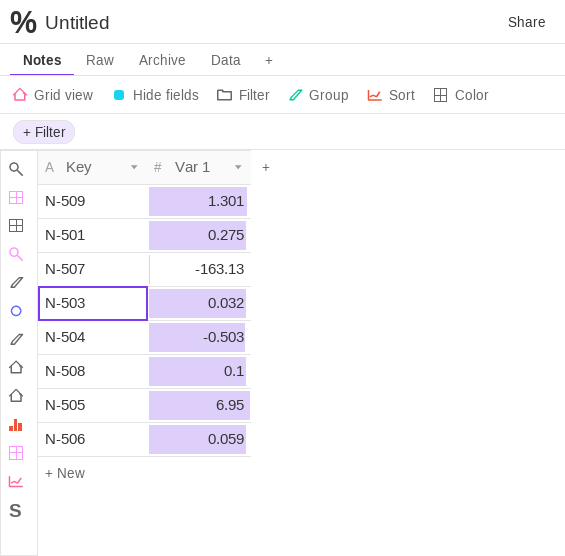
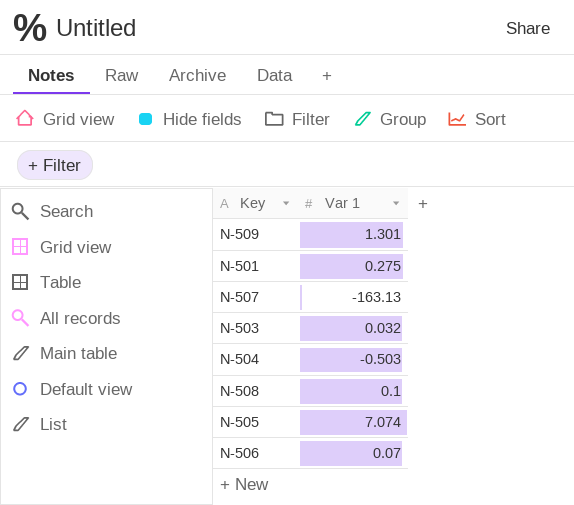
N-505 | Var 1: 6.95 -> 7.074
N-506 | Var 1: 0.059 -> 0.07

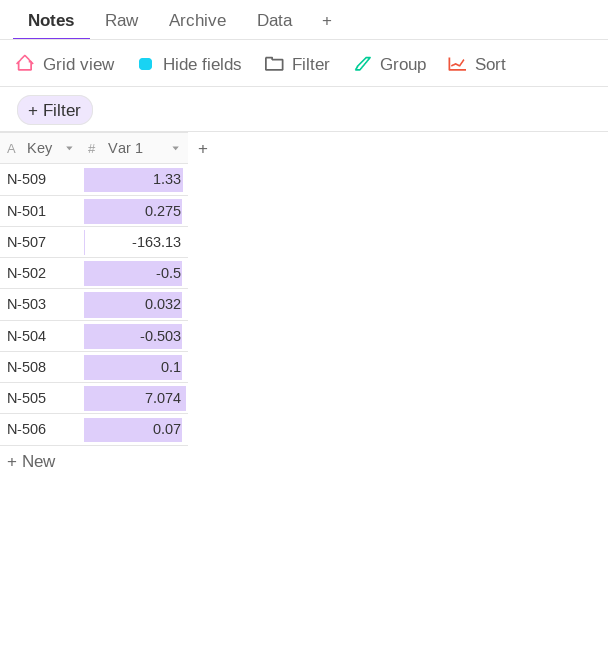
N-509 | Var 1: 1.301 -> 1.33
row N-502: none -> -0.5

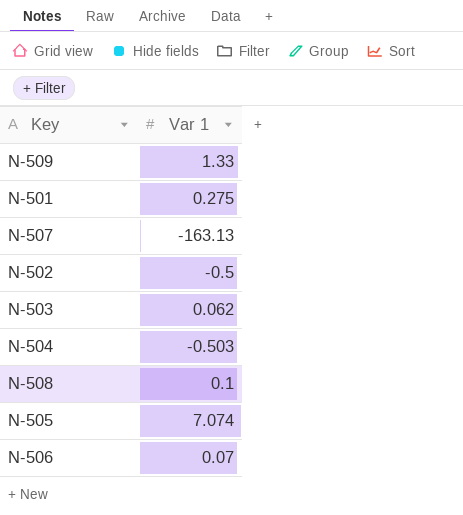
N-503 | Var 1: 0.032 -> 0.062

